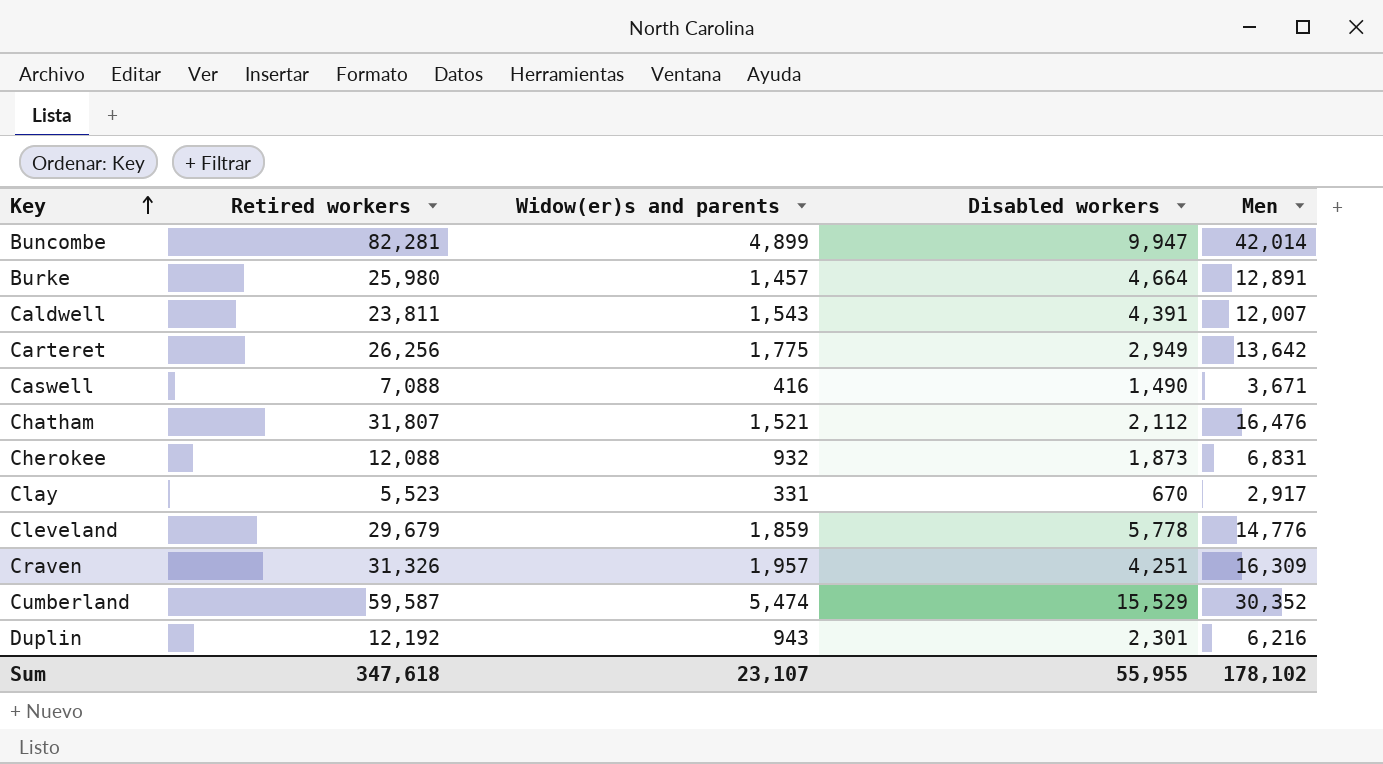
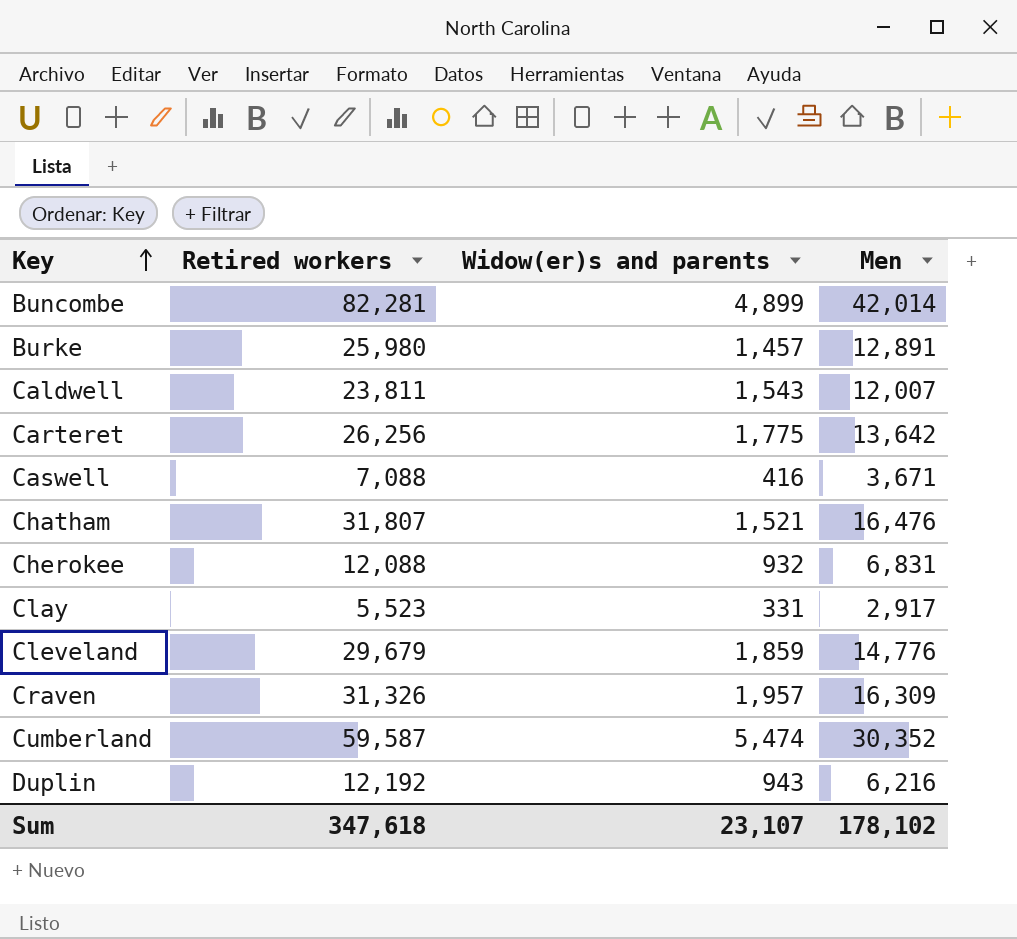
column Disabled workers | position: 4 -> none

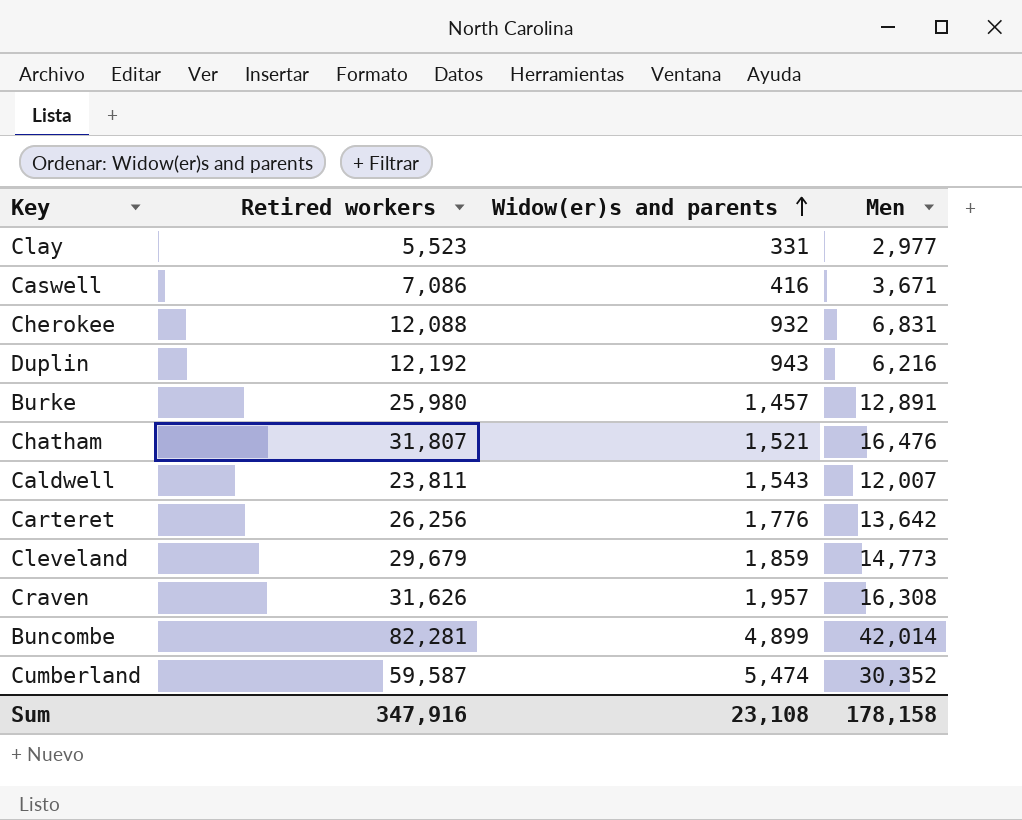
row order: Key ascending -> Widow(er)s and parents ascending
Clay | Men: 2,917 -> 2,977
Caswell | Retired workers: 7,088 -> 7,086
Carteret | Widow(er)s and parents: 1,775 -> 1,776
Cleveland | Men: 14,776 -> 14,773
Craven | Retired workers: 31,326 -> 31,626
Craven | Men: 16,309 -> 16,308
Sum | Retired workers: 347,618 -> 347,916
Sum | Widow(er)s and parents: 23,107 -> 23,108
Sum | Men: 178,102 -> 178,158

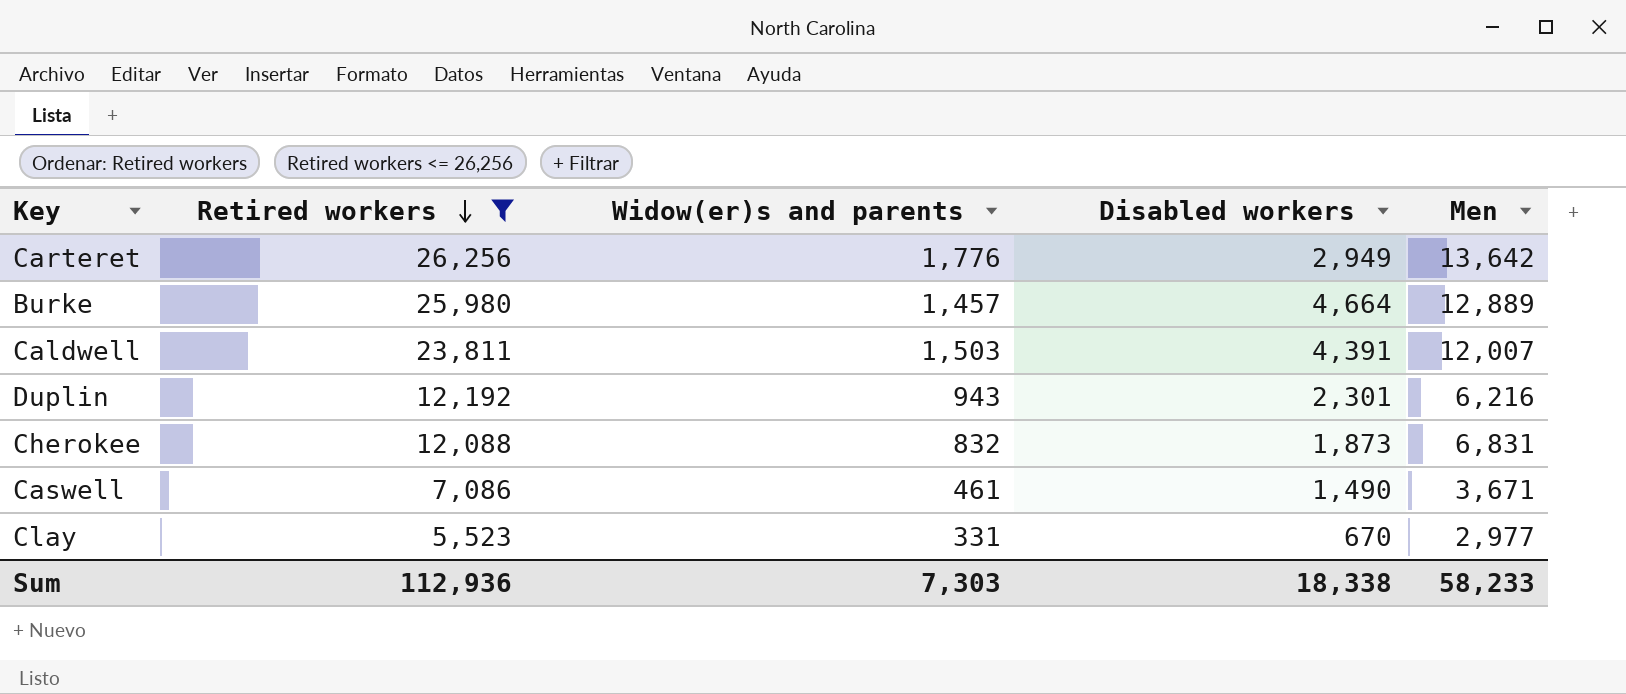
filter: none -> Retired workers <= 26,256
row order: Widow(er)s and parents ascending -> Retired workers descending
column Disabled workers | position: none -> 4
Burke | Men: 12,891 -> 12,889
Caldwell | Widow(er)s and parents: 1,543 -> 1,503
Cherokee | Widow(er)s and parents: 932 -> 832
Caswell | Widow(er)s and parents: 416 -> 461
Sum | Retired workers: 347,916 -> 112,936
Sum | Widow(er)s and parents: 23,108 -> 7,303
Sum | Men: 178,158 -> 58,233

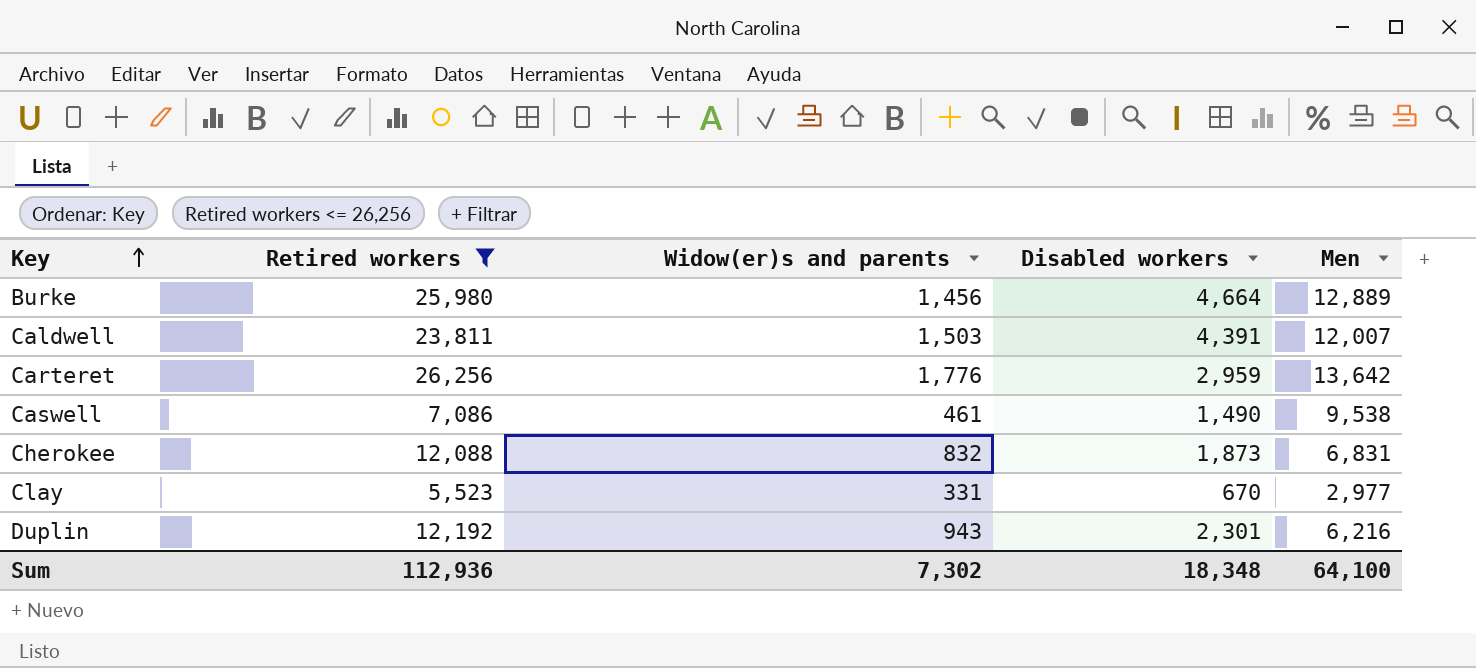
row order: Retired workers descending -> Key ascending
Burke | Widow(er)s and parents: 1,457 -> 1,456
Carteret | Disabled workers: 2,949 -> 2,959
Caswell | Men: 3,671 -> 9,538
Sum | Widow(er)s and parents: 7,303 -> 7,302
Sum | Disabled workers: 18,338 -> 18,348
Sum | Men: 58,233 -> 64,100

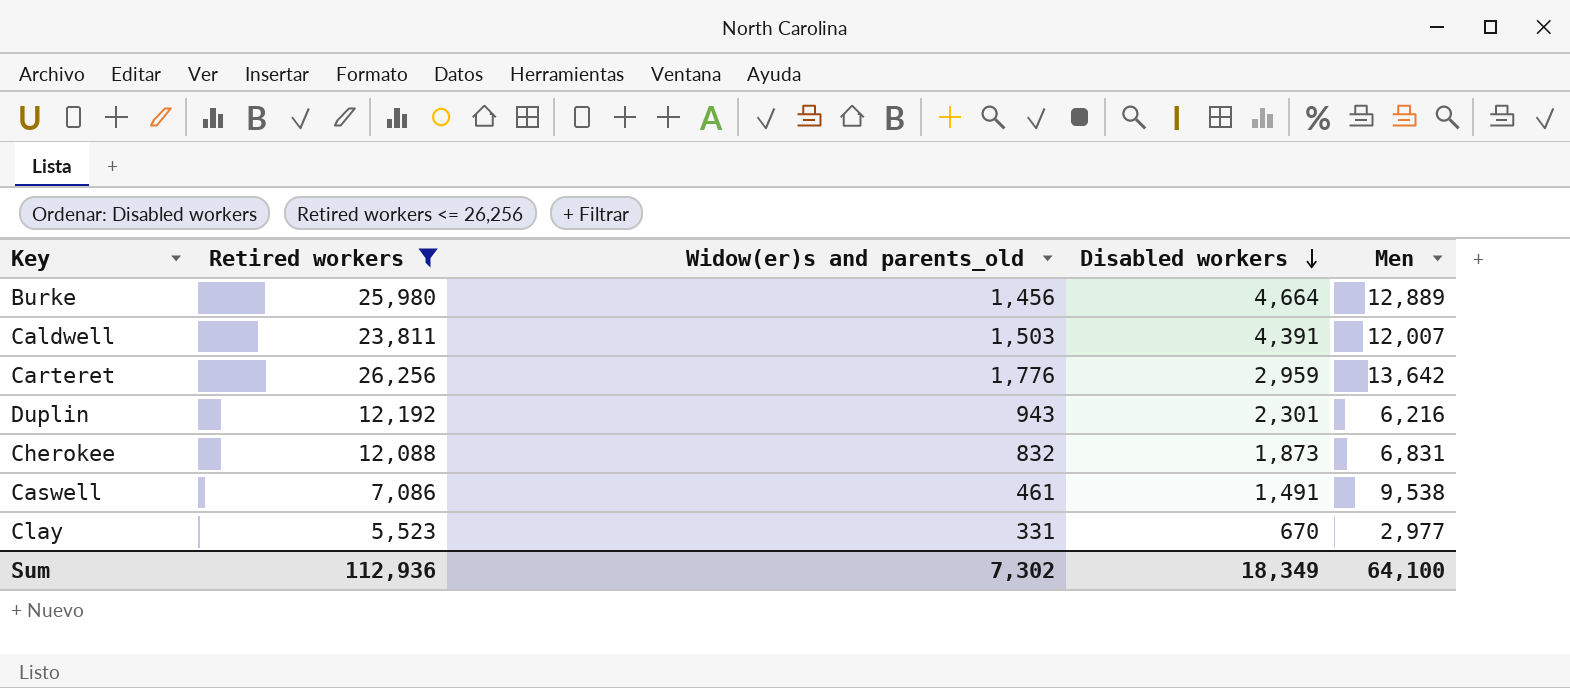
row order: Key ascending -> Disabled workers descending
column name: Widow(er)s and parents -> Widow(er)s and parents_old
Caswell | Disabled workers: 1,490 -> 1,491
Sum | Disabled workers: 18,348 -> 18,349

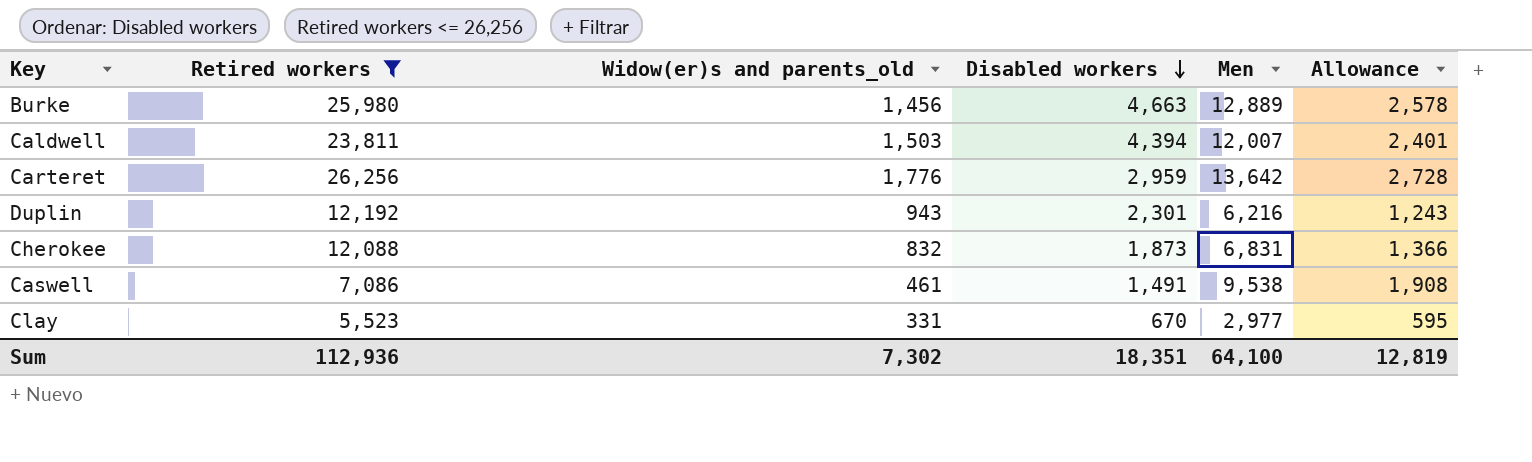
column Allowance | formula: none -> [Men] * 0.2
Burke | Disabled workers: 4,664 -> 4,663
Caldwell | Disabled workers: 4,391 -> 4,394
Sum | Disabled workers: 18,349 -> 18,351

